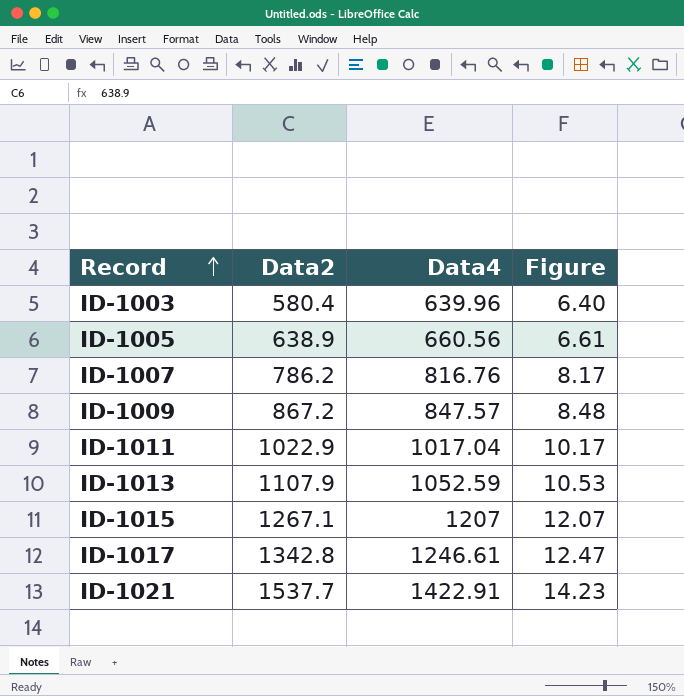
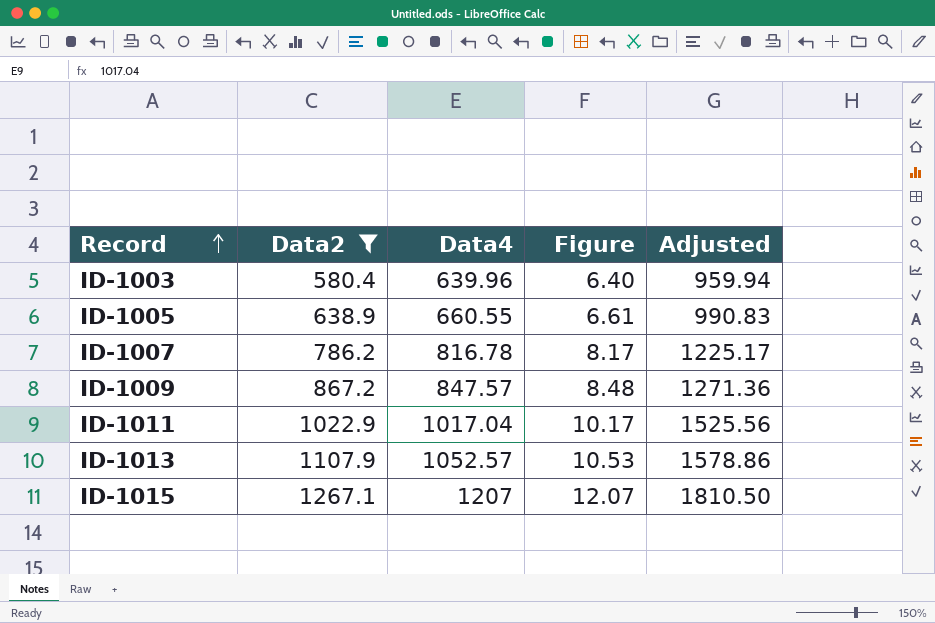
filter: none -> Data2 <= 1267.1
column Adjusted | formula: none -> [Data4] * 1.5
ID-1005 | Data4: 660.56 -> 660.55
ID-1007 | Data4: 816.76 -> 816.78
ID-1013 | Data4: 1052.59 -> 1052.57

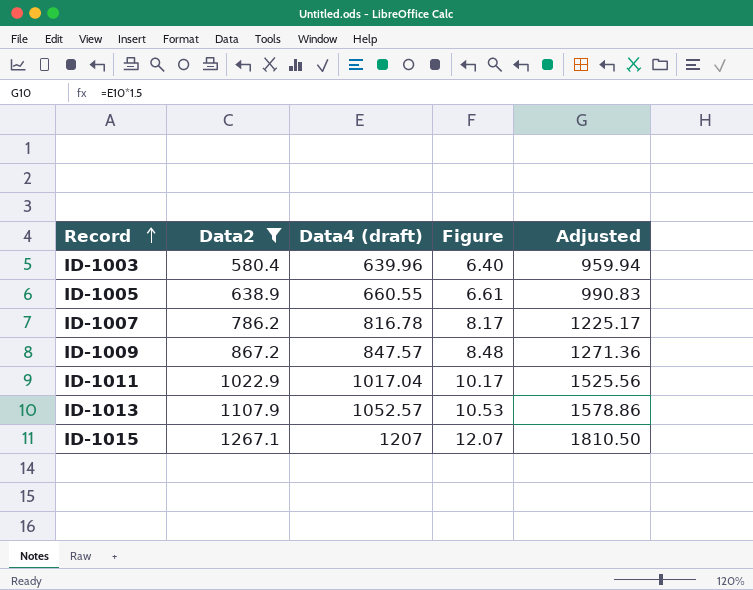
column name: Data4 -> Data4 (draft)

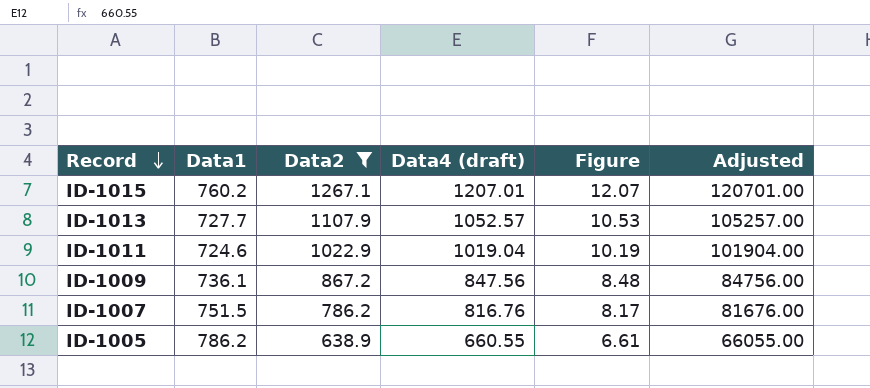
row order: Record ascending -> Record descending
column Data1 | position: none -> 2
column Adjusted | formula: [Data4 (draft)] * 1.5 -> [Data4 (draft)] * 100
row ID-1003: 580.4 | 639.96 | 6.40 | 959.94 -> none
ID-1015 | Data4 (draft): 1207 -> 1207.01
ID-1011 | Data4 (draft): 1017.04 -> 1019.04
ID-1011 | Figure: 10.17 -> 10.19
ID-1009 | Data4 (draft): 847.57 -> 847.56
ID-1007 | Data4 (draft): 816.78 -> 816.76

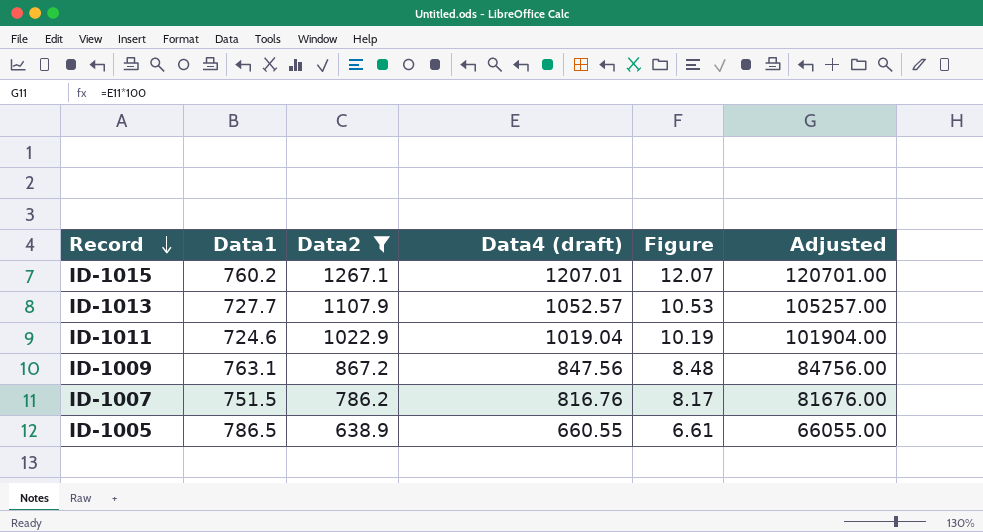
ID-1009 | Data1: 736.1 -> 763.1
ID-1005 | Data1: 786.2 -> 786.5

